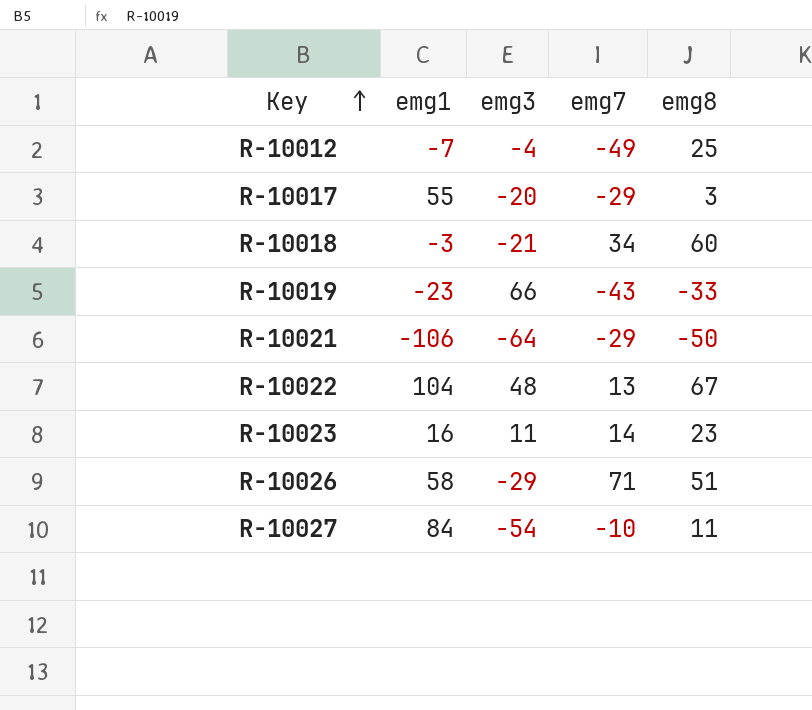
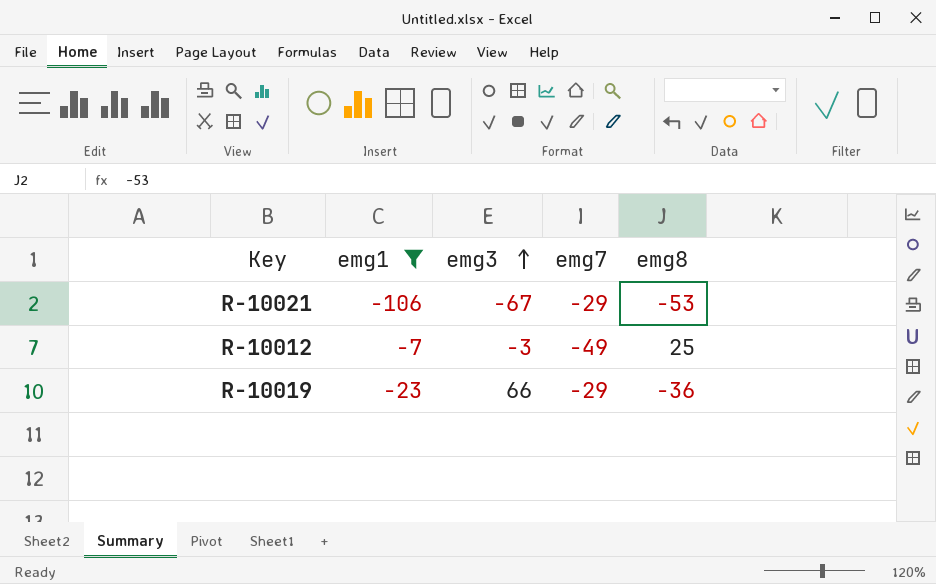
filter: none -> emg1 <= -7
row order: Key ascending -> emg3 ascending
R-10021 | emg3: -64 -> -67
R-10021 | emg8: -50 -> -53
R-10012 | emg3: -4 -> -3
R-10019 | emg7: -43 -> -29
R-10019 | emg8: -33 -> -36

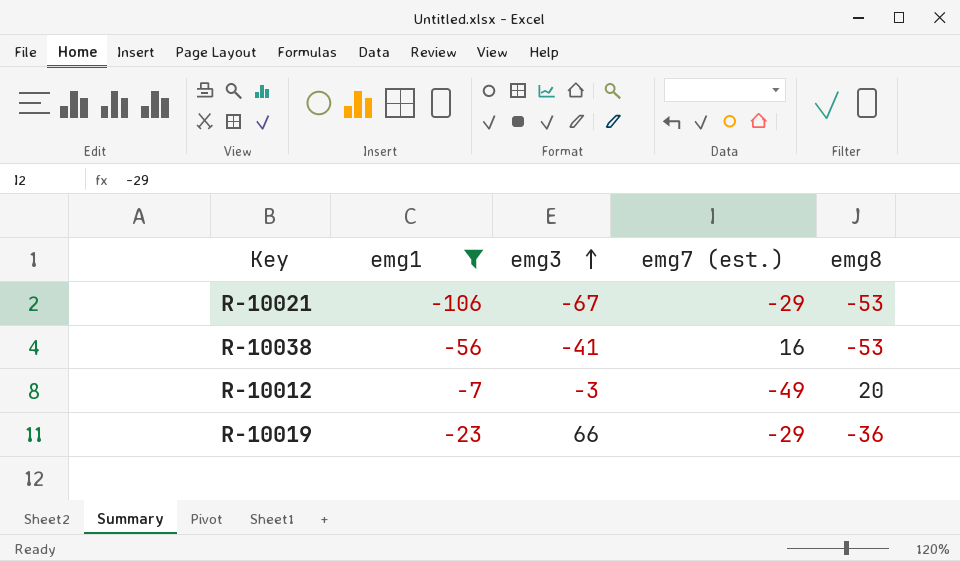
column name: emg7 -> emg7 (est.)
row R-10038: none -> -56 | -41 | 16 | -53
R-10012 | emg8: 25 -> 20

